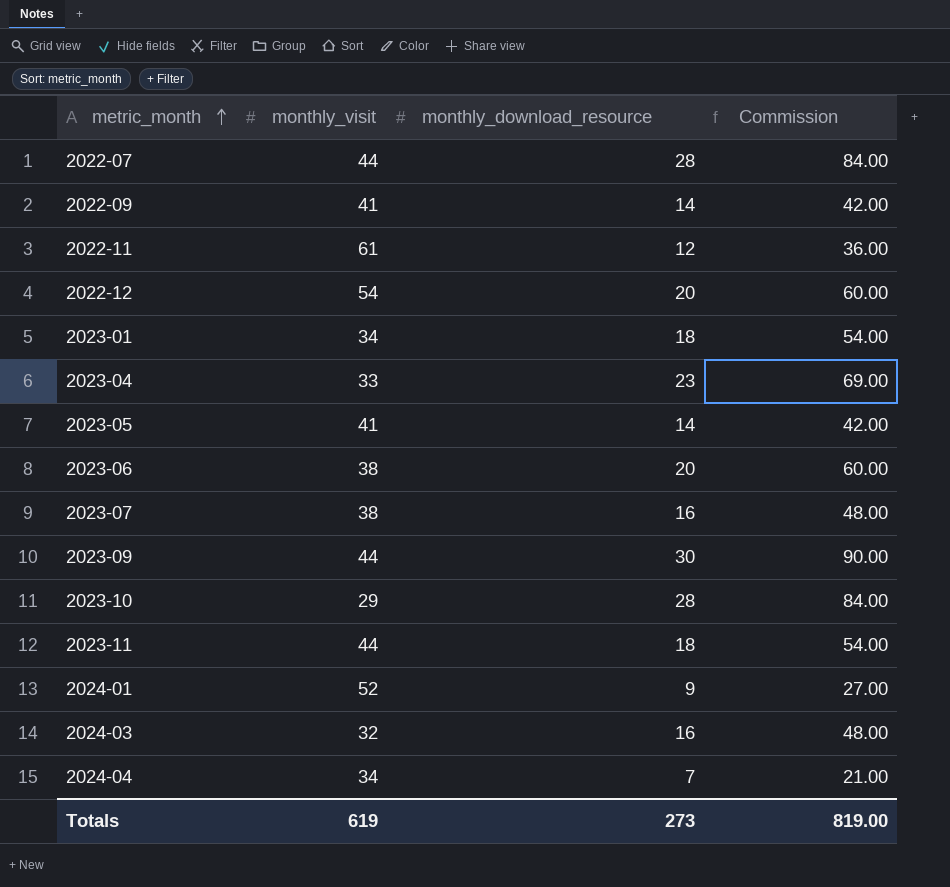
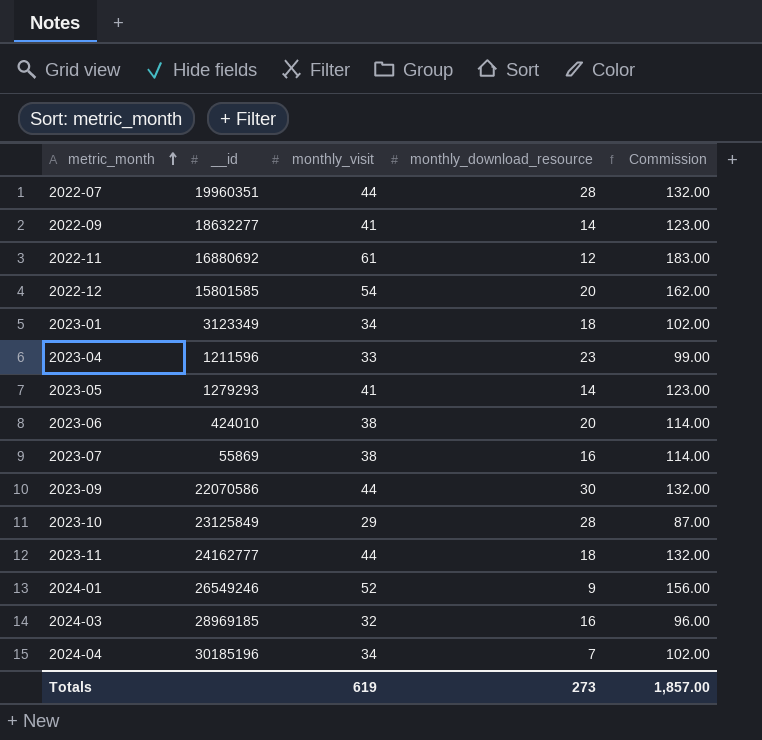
column __id | position: none -> 2
column Commission | formula: [monthly_download_resource] * 3 -> [monthly_visit] * 3
Totals | Commission: 819.00 -> 1,857.00

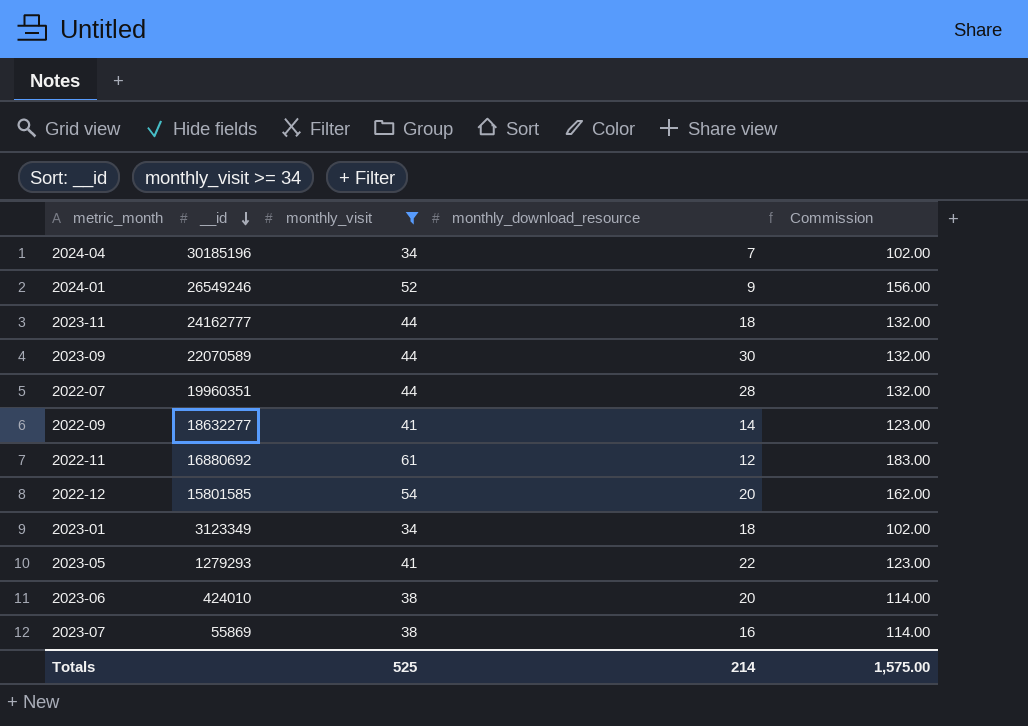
filter: none -> monthly_visit >= 34
row order: metric_month ascending -> __id descending
2023-09 | __id: 22070586 -> 22070589
2023-05 | monthly_download_resource: 14 -> 22
Totals | monthly_visit: 619 -> 525
Totals | monthly_download_resource: 273 -> 214
Totals | Commission: 1,857.00 -> 1,575.00

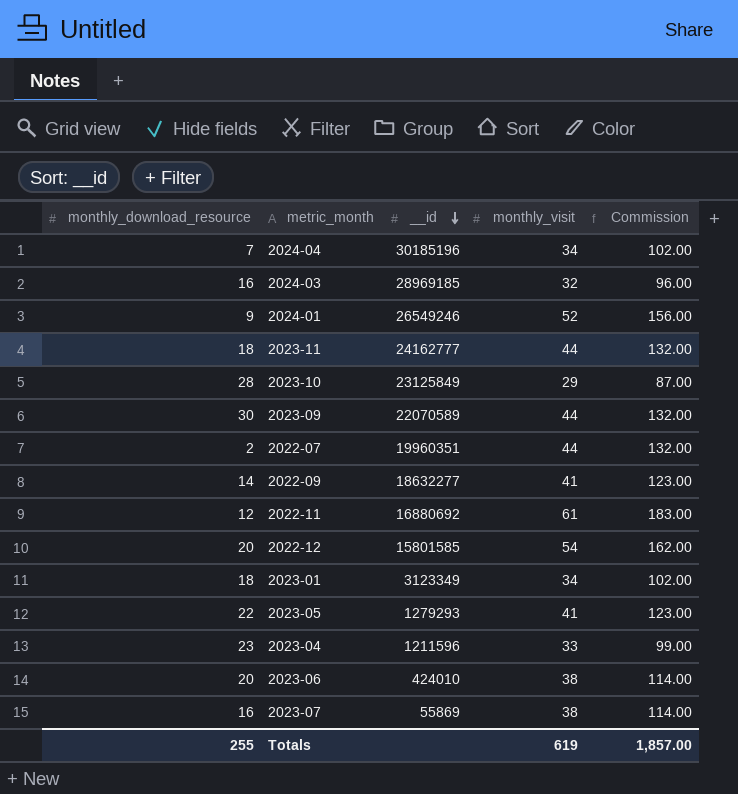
filter: monthly_visit >= 34 -> none
column monthly_download_resource | position: 4 -> 1
2022-07 | monthly_download_resource: 28 -> 2
Totals | monthly_download_resource: 214 -> 255
Totals | monthly_visit: 525 -> 619
Totals | Commission: 1,575.00 -> 1,857.00

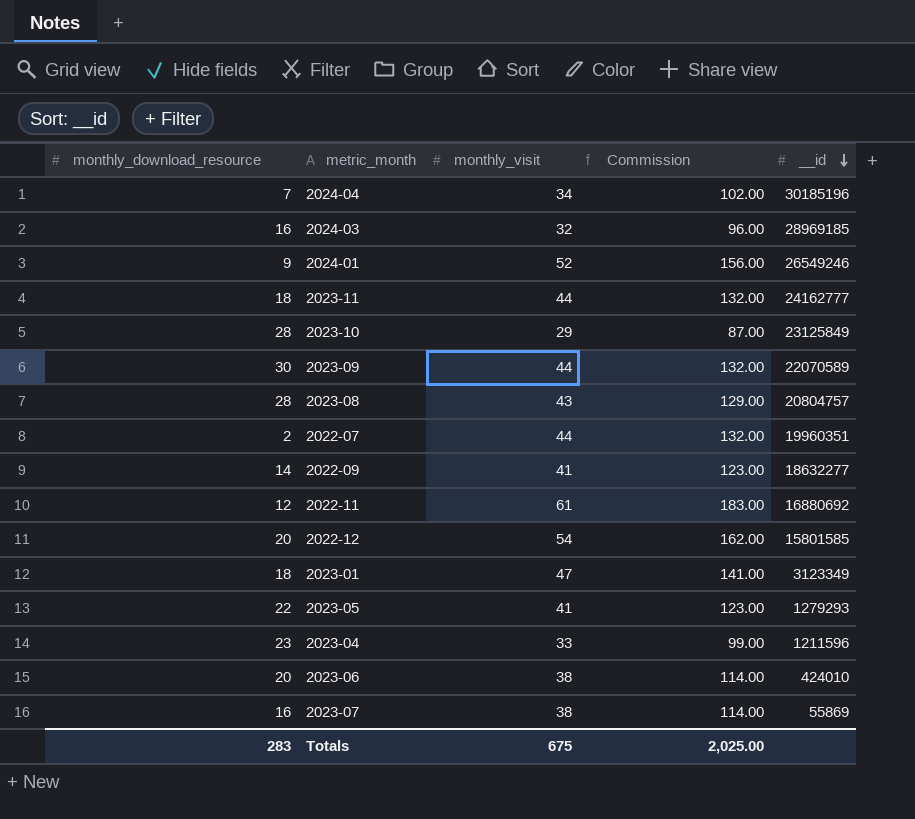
column __id | position: 3 -> 5
row 2023-08: none -> 28 | 43 | 129.00 | 20804757
2023-01 | monthly_visit: 34 -> 47
2023-01 | Commission: 102.00 -> 141.00
Totals | monthly_download_resource: 255 -> 283
Totals | monthly_visit: 619 -> 675
Totals | Commission: 1,857.00 -> 2,025.00

